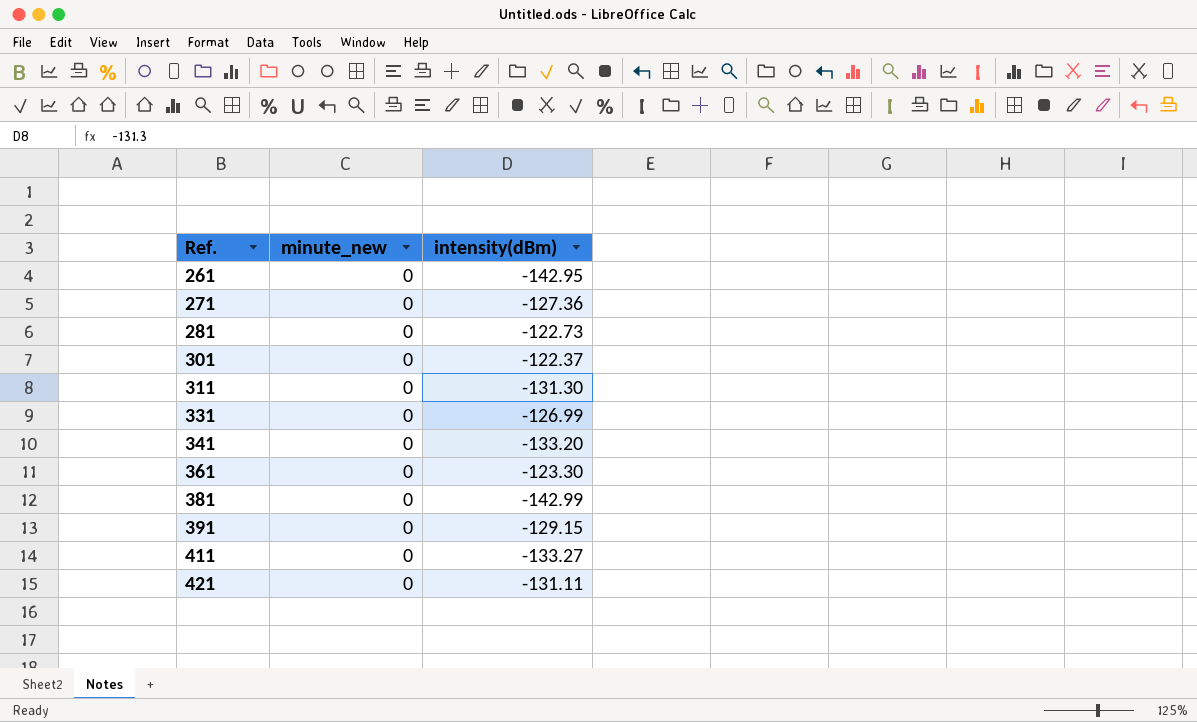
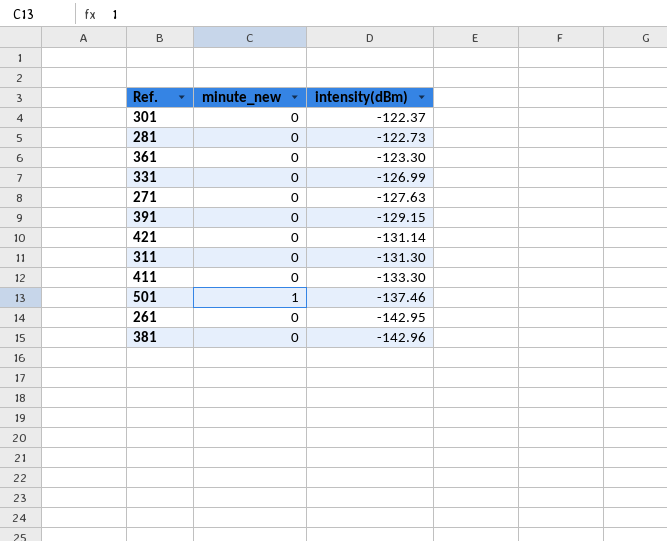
row order: Ref. ascending -> intensity(dBm) descending
row 341: 0 | -133.20 -> none
271 | intensity(dBm): -127.36 -> -127.63
421 | intensity(dBm): -131.11 -> -131.14
411 | intensity(dBm): -133.27 -> -133.30
row 501: none -> 1 | -137.46
381 | intensity(dBm): -142.99 -> -142.96

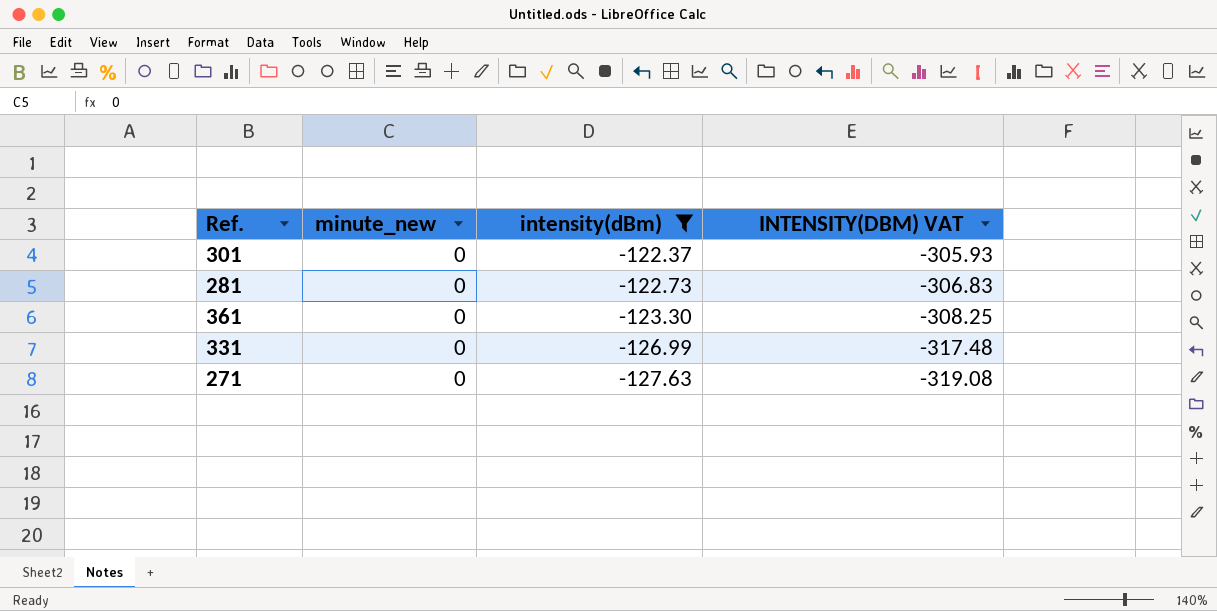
filter: none -> intensity(dBm) >= -127.63
column INTENSITY(DBM) VAT | formula: none -> [intensity(dBm)] * 2.5

